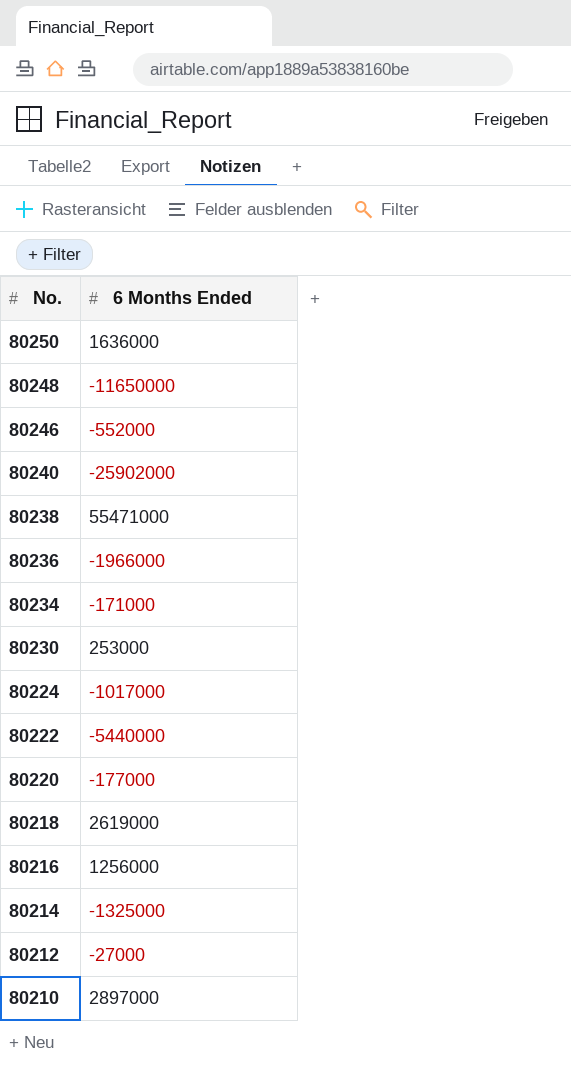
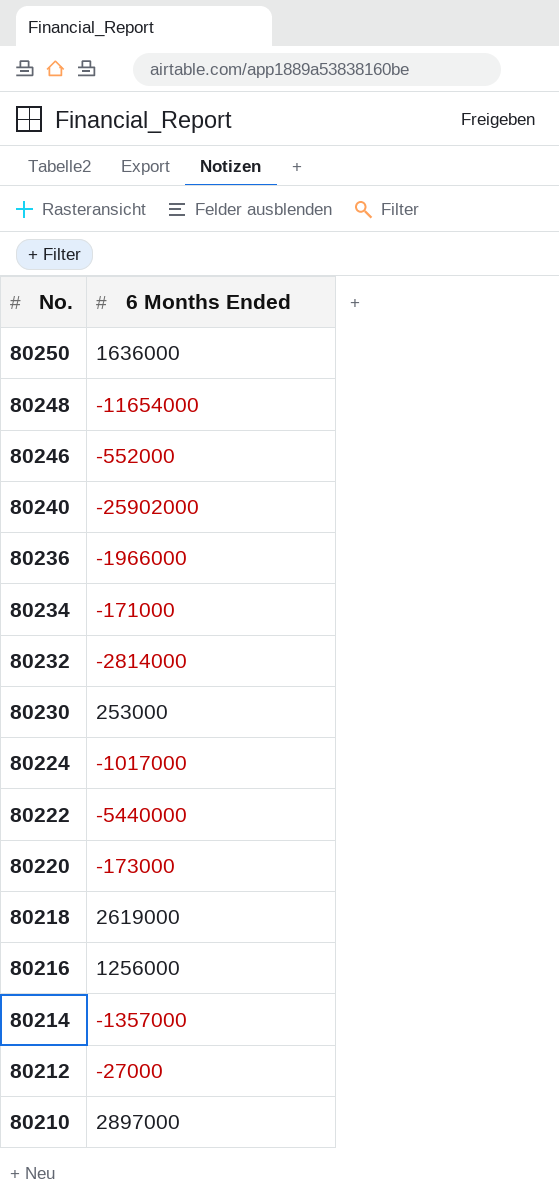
row 80238: 55471000 -> none
80248 | 6 Months Ended: -11650000 -> -11654000
row 80232: none -> -2814000
80220 | 6 Months Ended: -177000 -> -173000
80214 | 6 Months Ended: -1325000 -> -1357000

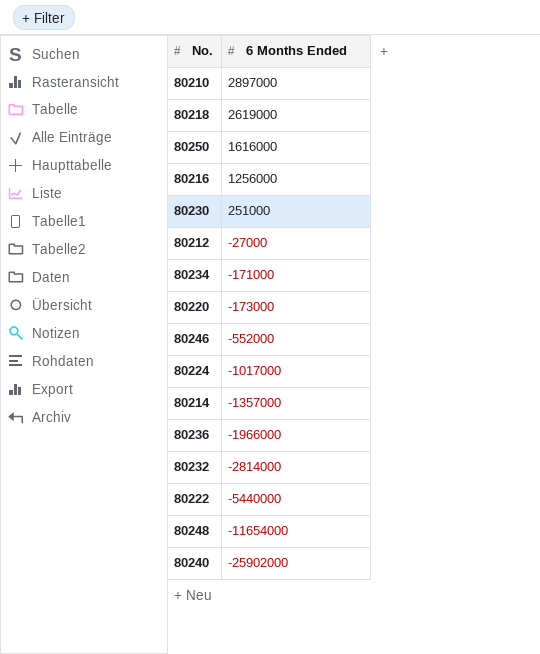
row order: No. descending -> 6 Months Ended descending
80250 | 6 Months Ended: 1636000 -> 1616000
80230 | 6 Months Ended: 253000 -> 251000

